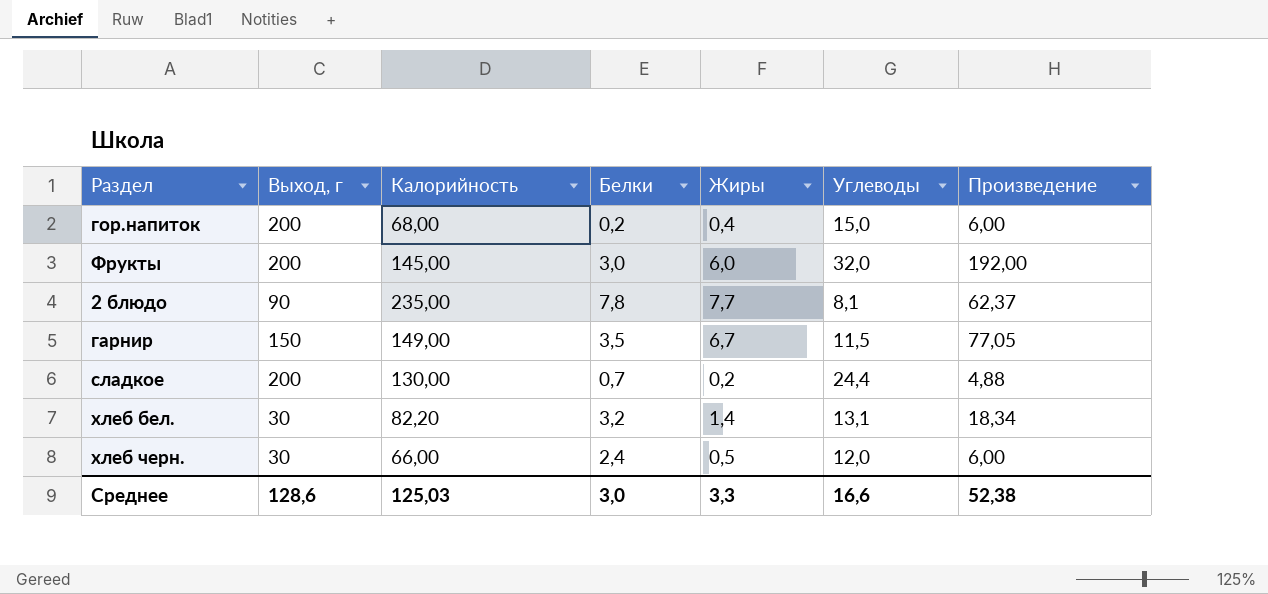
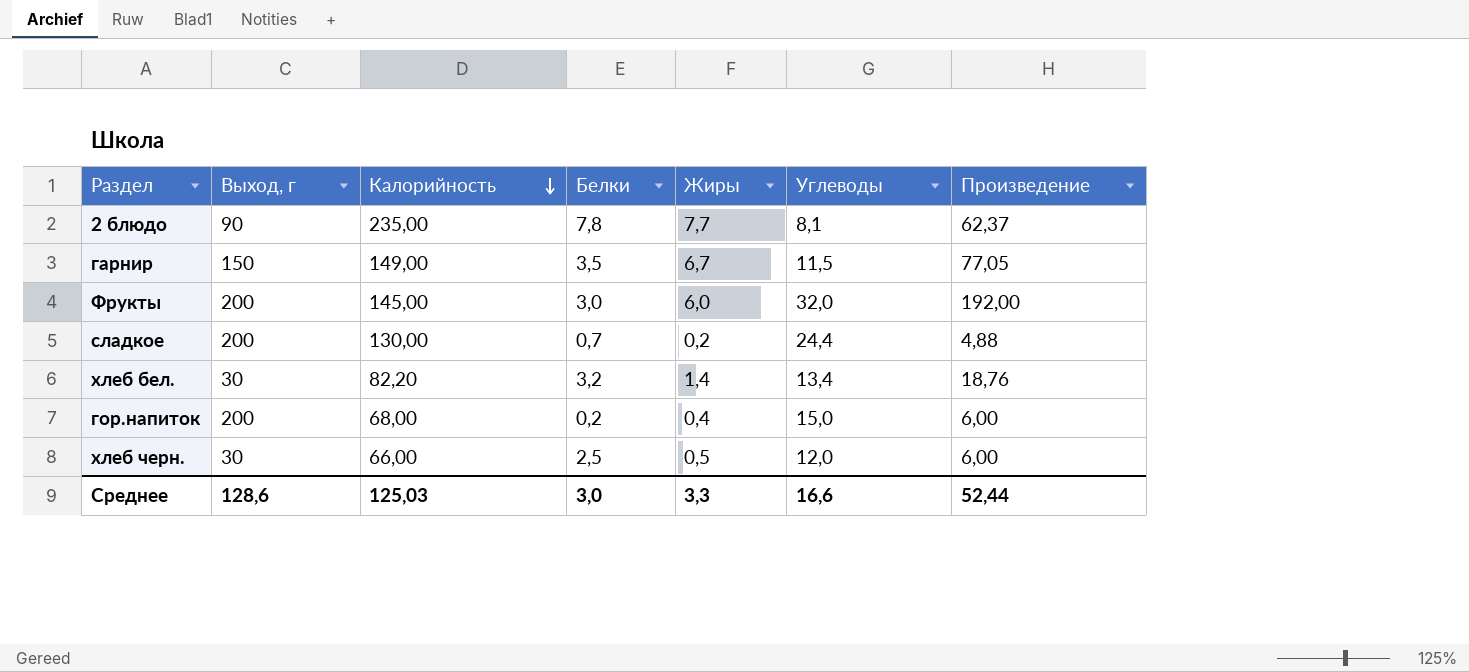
row order: none -> Калорийность descending
хлеб бел. | Углеводы: 13,1 -> 13,4
хлеб бел. | Произведение: 18,34 -> 18,76
хлеб черн. | Белки: 2,4 -> 2,5
Среднее | Произведение: 52,38 -> 52,44

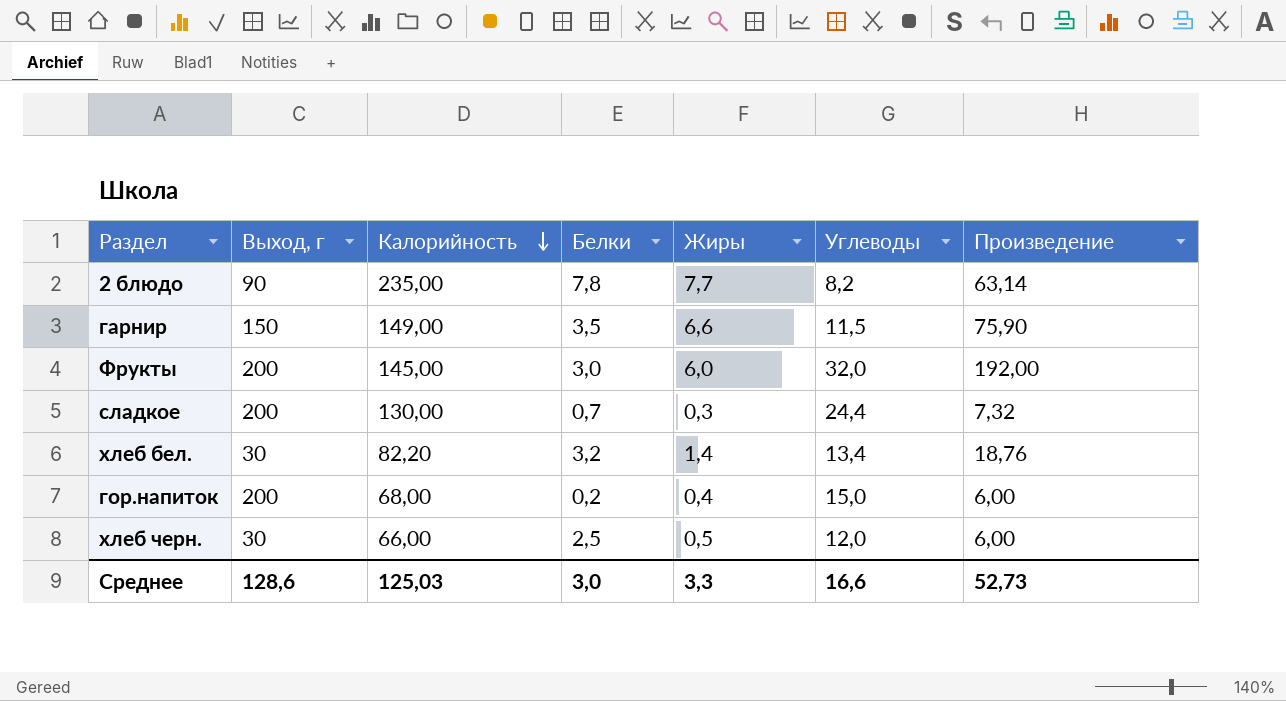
2 блюдо | Углеводы: 8,1 -> 8,2
2 блюдо | Произведение: 62,37 -> 63,14
гарнир | Жиры: 6,7 -> 6,6
гарнир | Произведение: 77,05 -> 75,90
сладкое | Жиры: 0,2 -> 0,3
сладкое | Произведение: 4,88 -> 7,32
Среднее | Произведение: 52,44 -> 52,73

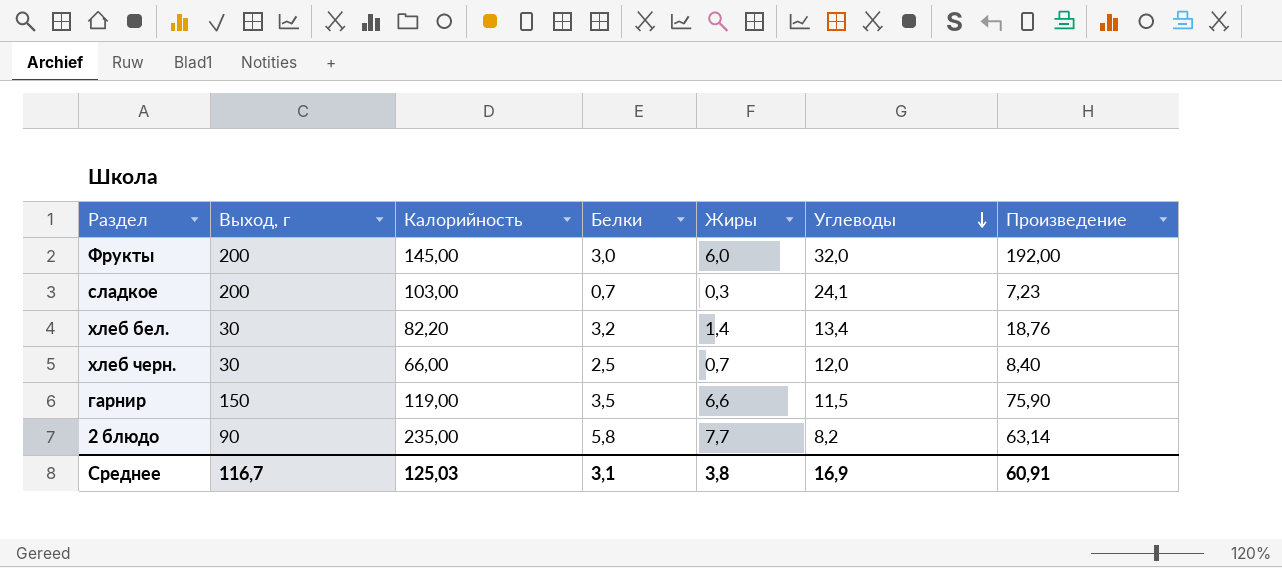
row order: Калорийность descending -> Углеводы descending
row гор.напиток: 200 | 68,00 | 0,2 | 0,4 | 15,0 | 6,00 -> none
сладкое | Калорийность: 130,00 -> 103,00
сладкое | Углеводы: 24,4 -> 24,1
сладкое | Произведение: 7,32 -> 7,23
хлеб черн. | Жиры: 0,5 -> 0,7
хлеб черн. | Произведение: 6,00 -> 8,40
гарнир | Калорийность: 149,00 -> 119,00
2 блюдо | Белки: 7,8 -> 5,8
Среднее | Выход, г: 128,6 -> 116,7
Среднее | Белки: 3,0 -> 3,1
Среднее | Жиры: 3,3 -> 3,8
Среднее | Углеводы: 16,6 -> 16,9
Среднее | Произведение: 52,73 -> 60,91

